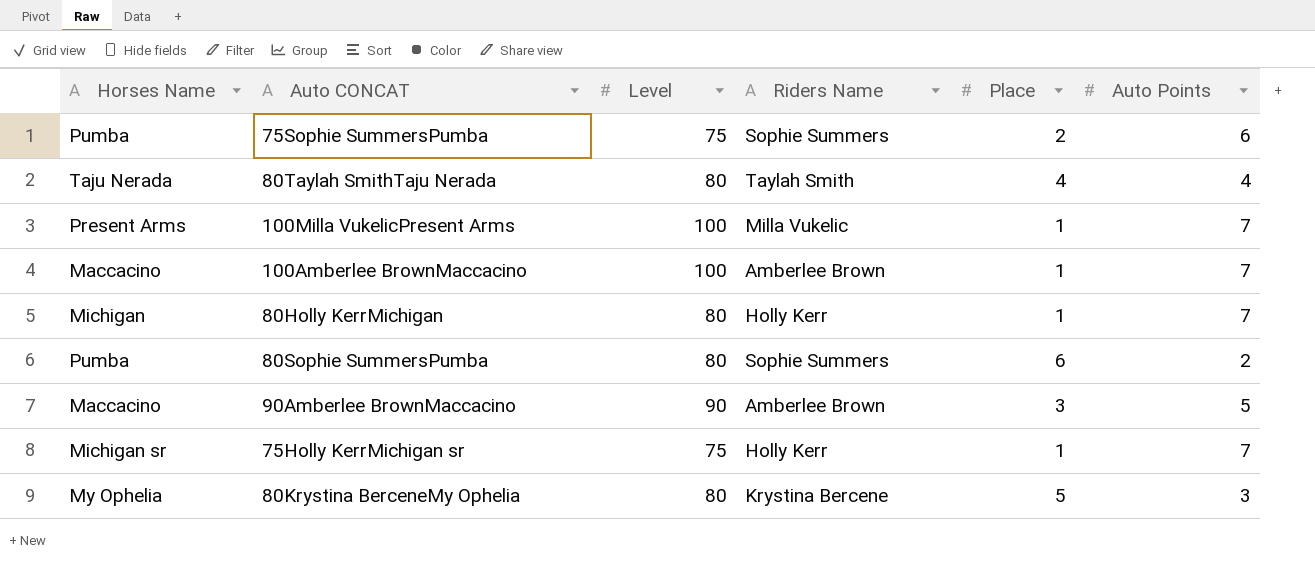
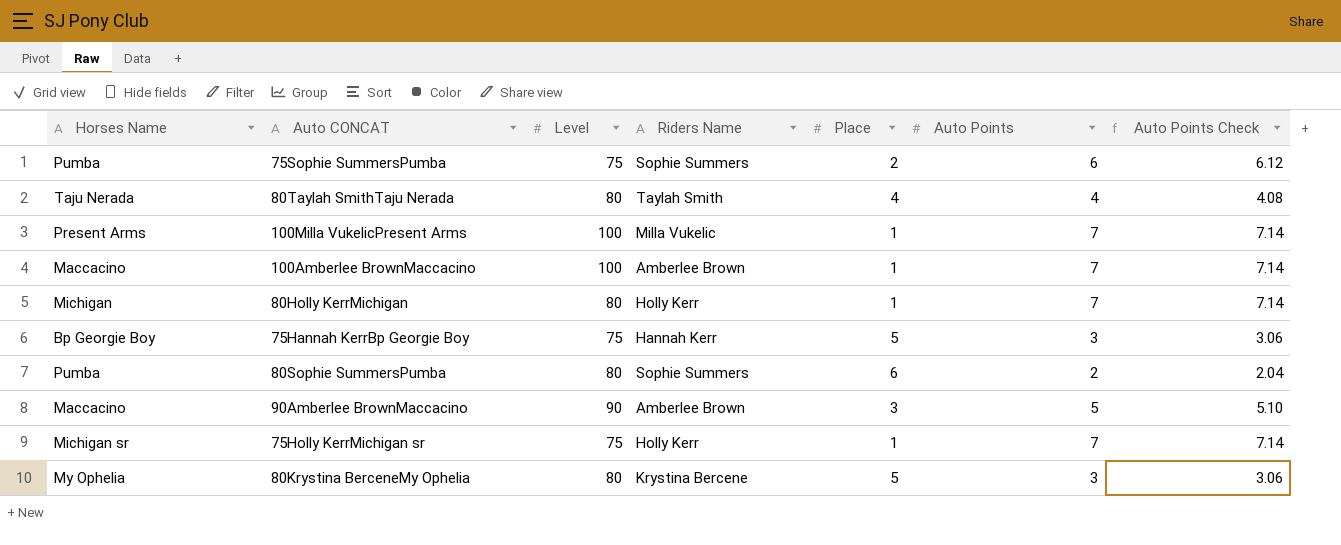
column Auto Points Check | formula: none -> [Auto Points] * 1.02
row 75Hannah KerrBp Georgie Boy: none -> Bp Georgie Boy | 75 | Hannah Kerr | 5 | 3 | 3.06

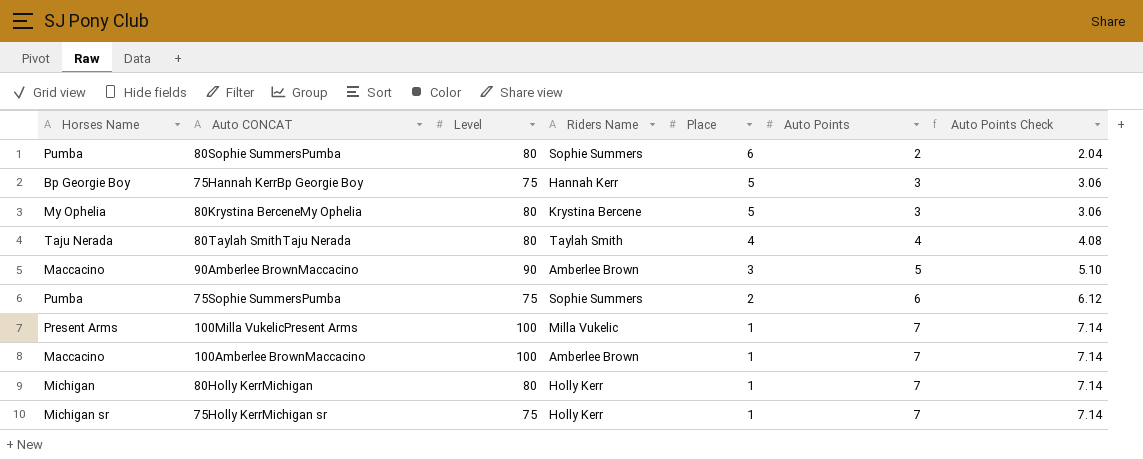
row order: none -> Place descending

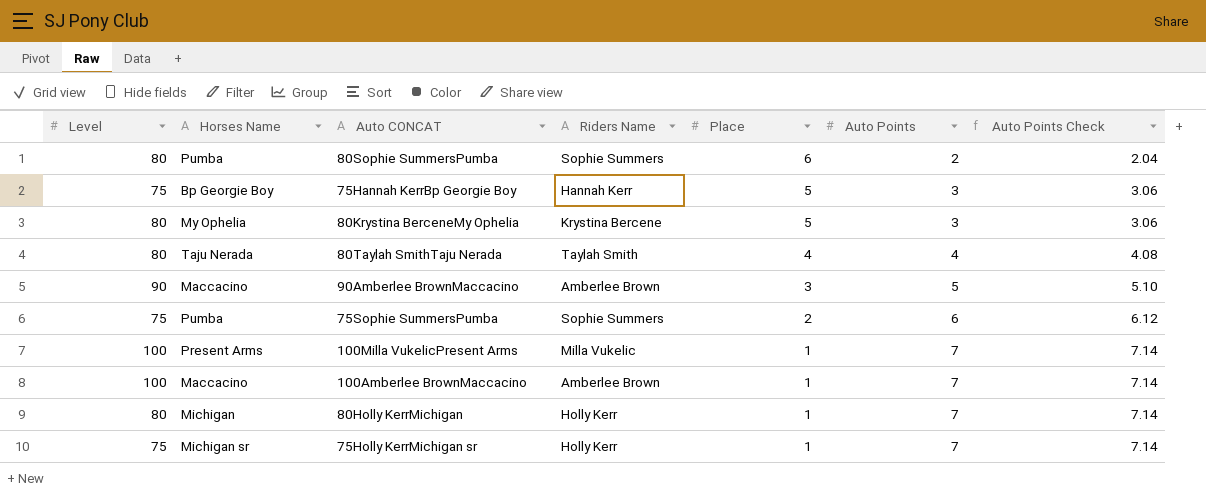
column Level | position: 3 -> 1

